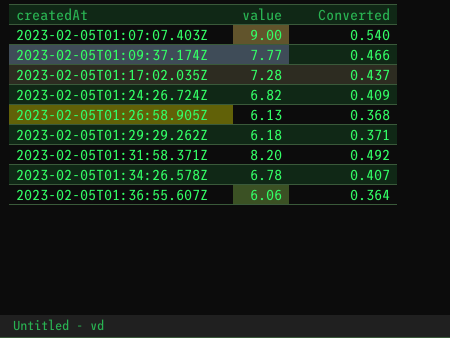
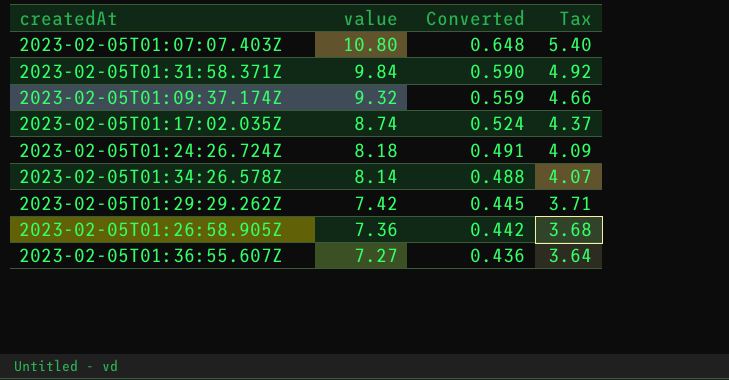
row order: createdAt ascending -> value descending
column Tax | formula: none -> [value] * 0.5
2023-02-05T01:07:07.403Z | value: 9.00 -> 10.80
2023-02-05T01:07:07.403Z | Converted: 0.540 -> 0.648
2023-02-05T01:31:58.371Z | value: 8.20 -> 9.84
2023-02-05T01:31:58.371Z | Converted: 0.492 -> 0.590
2023-02-05T01:09:37.174Z | value: 7.77 -> 9.32
2023-02-05T01:09:37.174Z | Converted: 0.466 -> 0.559
2023-02-05T01:17:02.035Z | value: 7.28 -> 8.74
2023-02-05T01:17:02.035Z | Converted: 0.437 -> 0.524
2023-02-05T01:24:26.724Z | value: 6.82 -> 8.18
2023-02-05T01:24:26.724Z | Converted: 0.409 -> 0.491
2023-02-05T01:34:26.578Z | value: 6.78 -> 8.14
2023-02-05T01:34:26.578Z | Converted: 0.407 -> 0.488
2023-02-05T01:29:29.262Z | value: 6.18 -> 7.42
2023-02-05T01:29:29.262Z | Converted: 0.371 -> 0.445
2023-02-05T01:26:58.905Z | value: 6.13 -> 7.36
2023-02-05T01:26:58.905Z | Converted: 0.368 -> 0.442
2023-02-05T01:36:55.607Z | value: 6.06 -> 7.27
2023-02-05T01:36:55.607Z | Converted: 0.364 -> 0.436

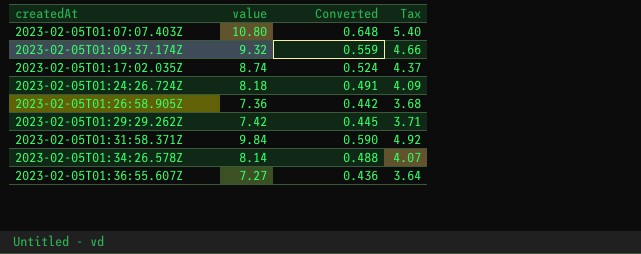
row order: value descending -> createdAt ascending

